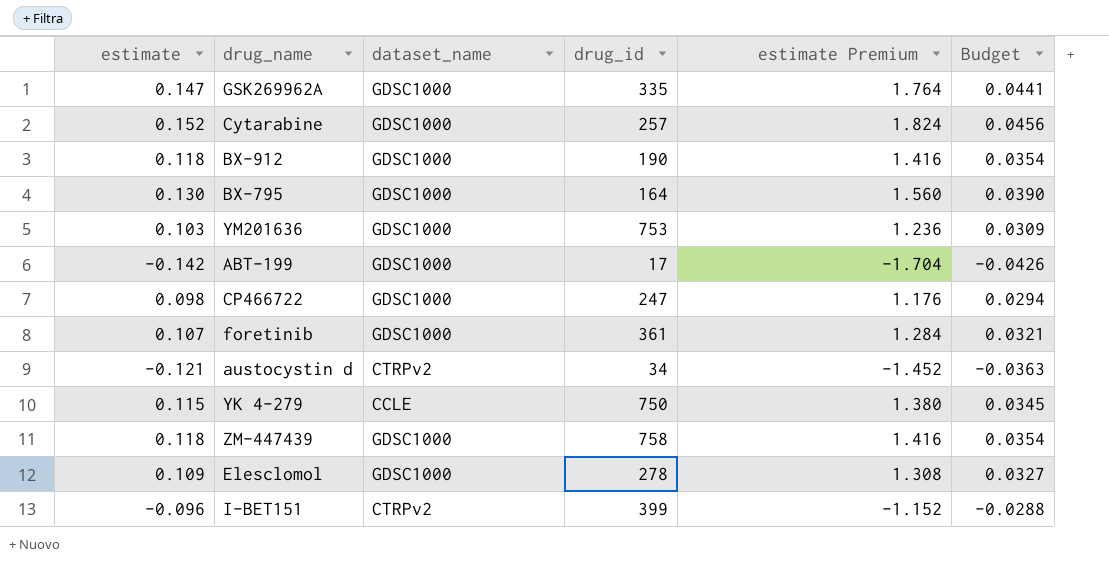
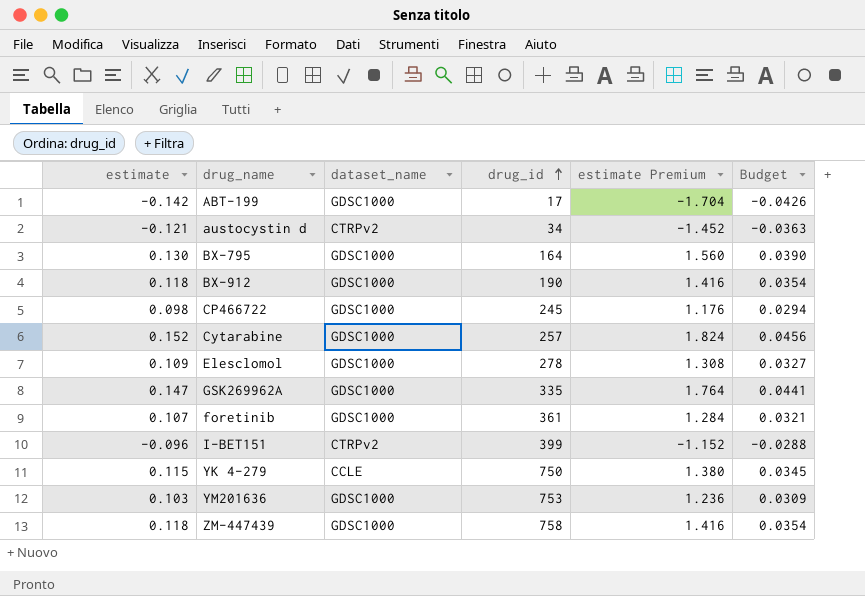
row order: none -> drug_id ascending
CP466722 | drug_id: 247 -> 245

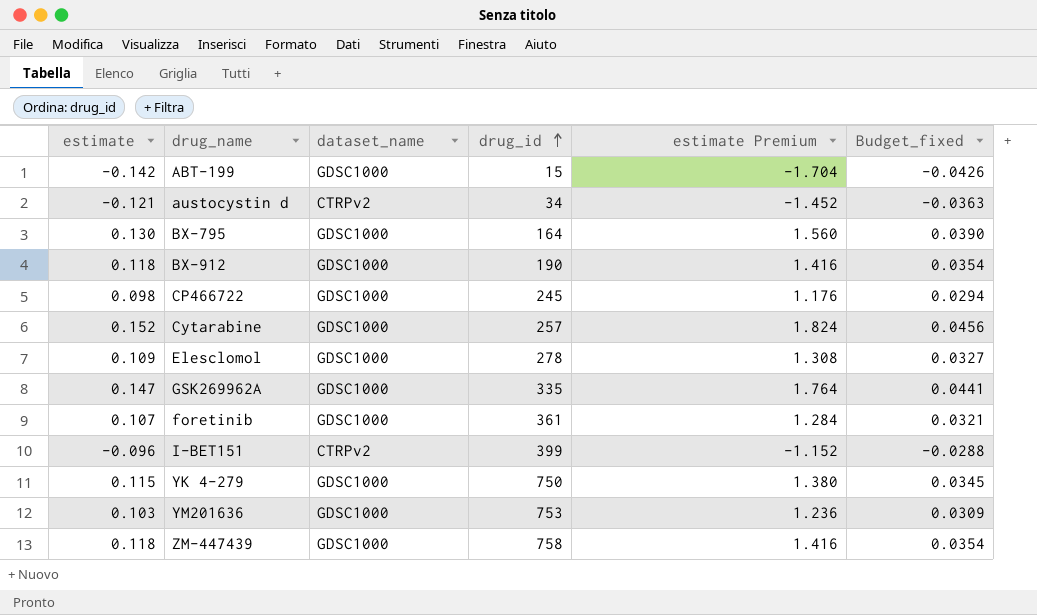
column name: Budget -> Budget_fixed
ABT-199 | drug_id: 17 -> 15
YK 4-279 | dataset_name: CCLE -> GDSC1000

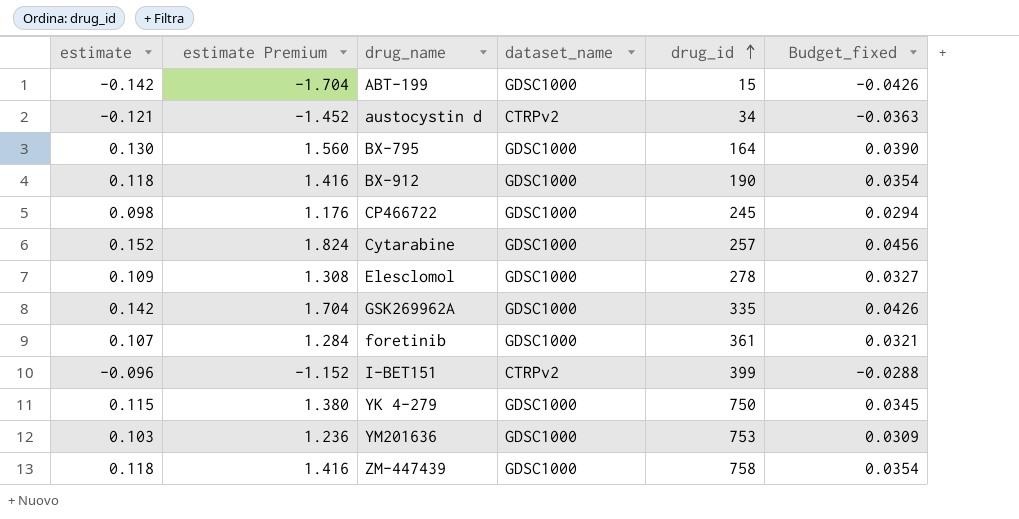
column estimate Premium | position: 5 -> 2
GSK269962A | estimate: 0.147 -> 0.142
GSK269962A | estimate Premium: 1.764 -> 1.704
GSK269962A | Budget_fixed: 0.0441 -> 0.0426

